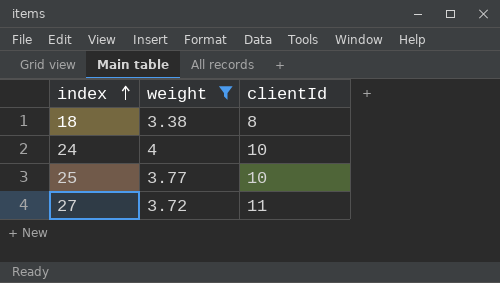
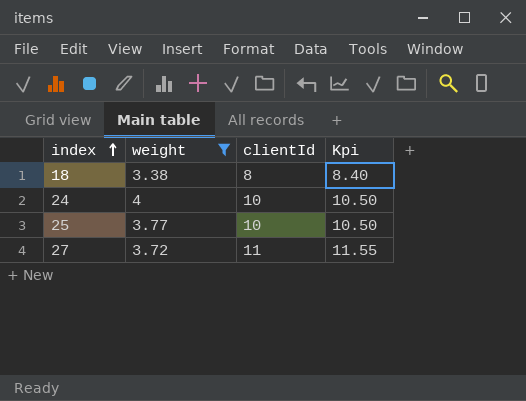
column Kpi | formula: none -> [clientId] * 1.05

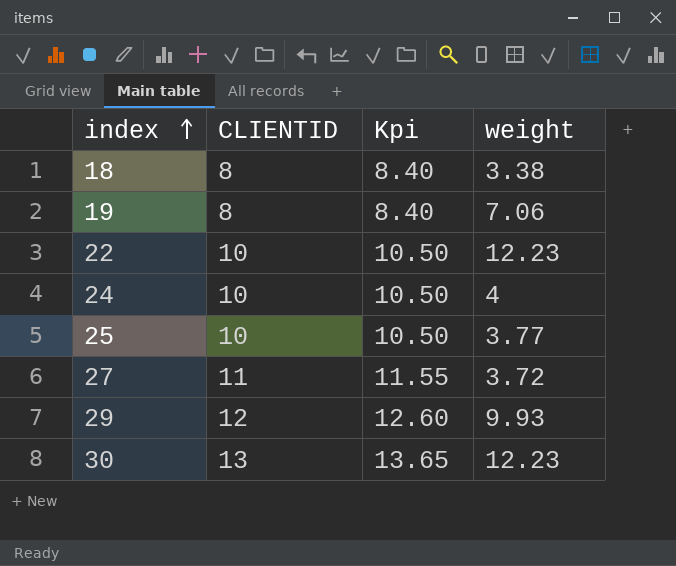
filter: weight <= 4 -> none
column name: clientId -> CLIENTID
column weight | position: 2 -> 4

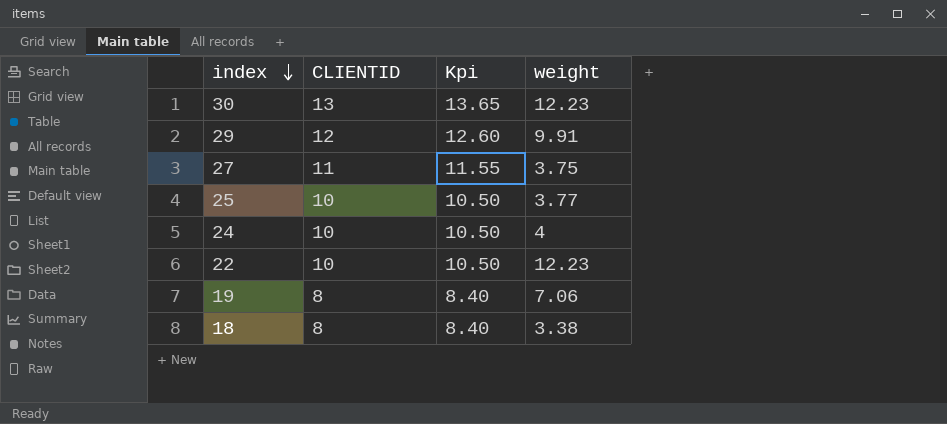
row order: index ascending -> index descending
29 | weight: 9.93 -> 9.91
27 | weight: 3.72 -> 3.75

